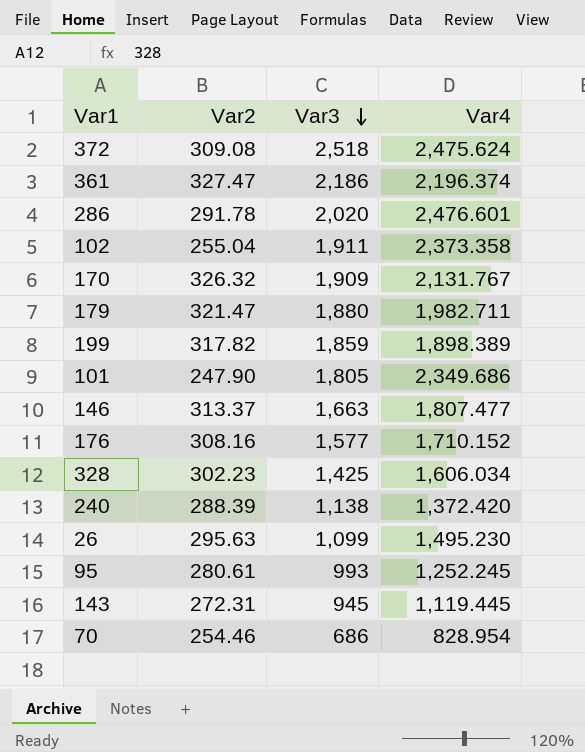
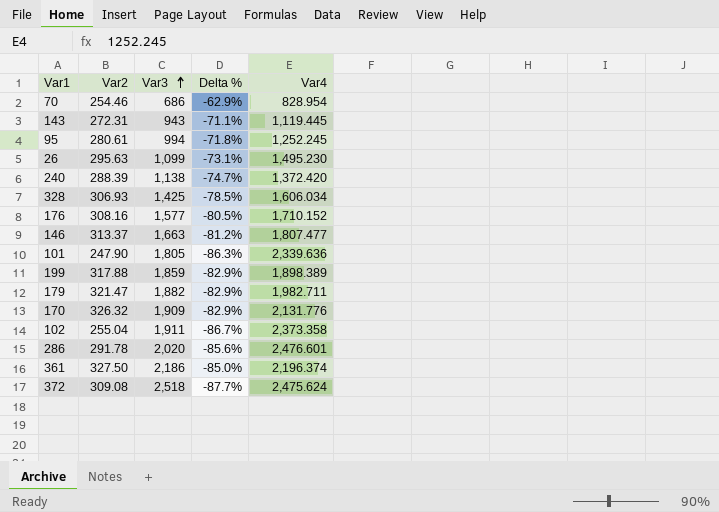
row order: Var3 descending -> Var3 ascending
column Delta % | formula: none -> ([Var2] - [Var3]) / [Var3]
143 | Var3: 945 -> 943
95 | Var3: 993 -> 994
328 | Var2: 302.23 -> 306.93
101 | Var4: 2,349.686 -> 2,339.636
199 | Var2: 317.82 -> 317.88
179 | Var3: 1,880 -> 1,882
170 | Var4: 2,131.767 -> 2,131.776
361 | Var2: 327.47 -> 327.50

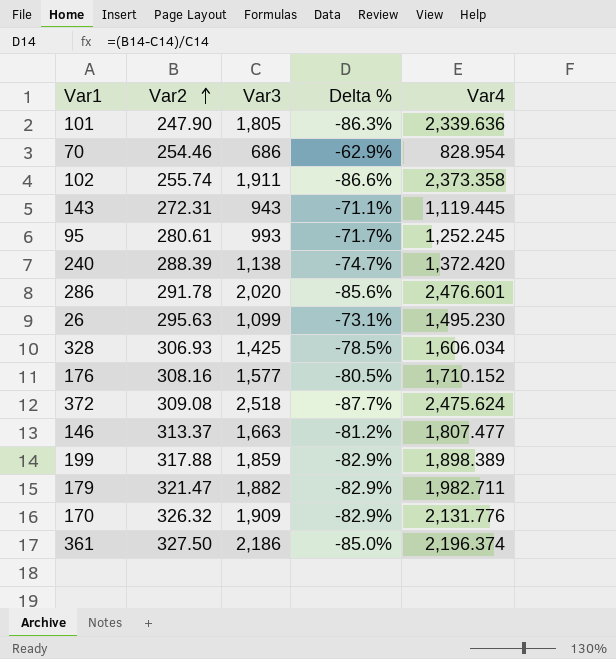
row order: Var3 ascending -> Var2 ascending
102 | Var2: 255.04 -> 255.74
102 | Delta %: -86.7% -> -86.6%
95 | Var3: 994 -> 993
95 | Delta %: -71.8% -> -71.7%

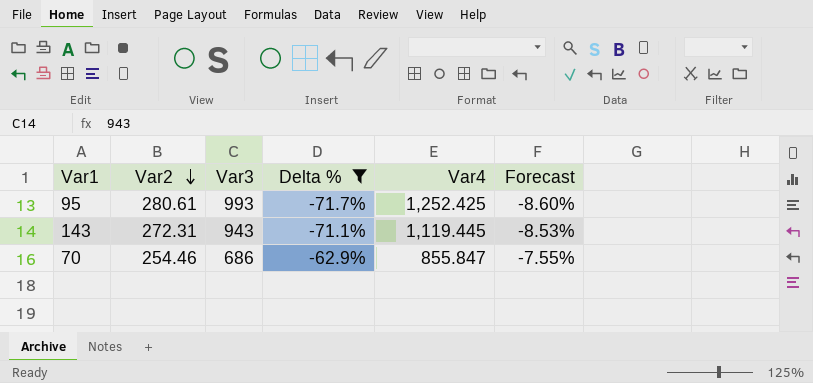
filter: none -> Delta % >= -71.7%
row order: Var2 ascending -> Var2 descending
column Forecast | formula: none -> [Delta %] * 0.12
95 | Var4: 1,252.245 -> 1,252.425
70 | Var4: 828.954 -> 855.847

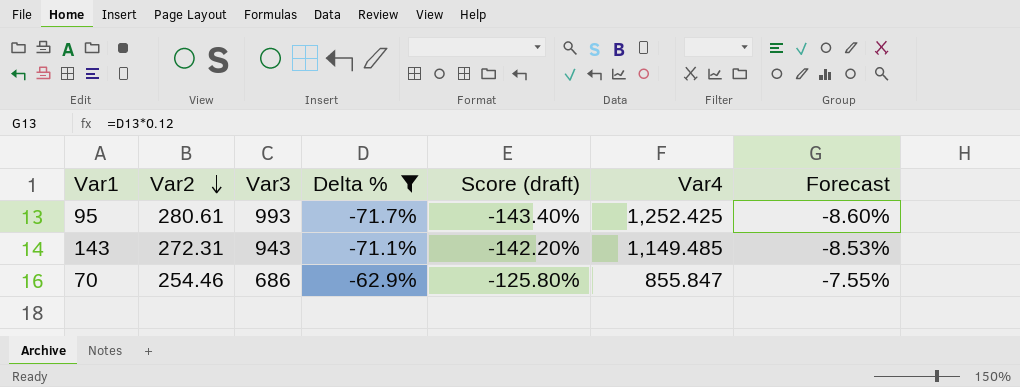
column Score (draft) | formula: none -> [Delta %] * 2
143 | Var4: 1,119.445 -> 1,149.485

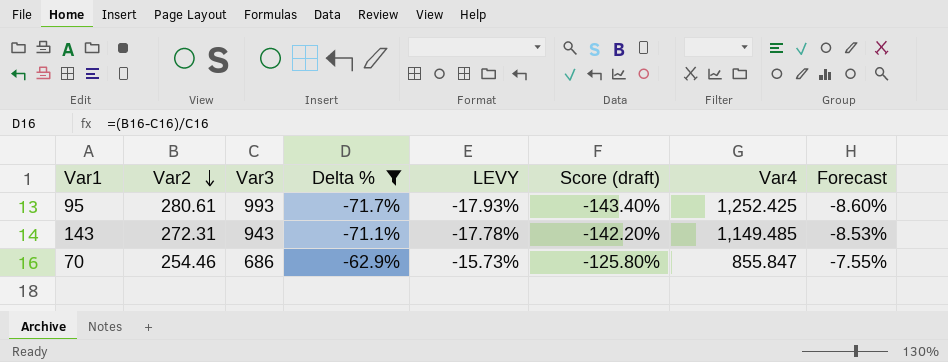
column LEVY | formula: none -> [Delta %] * 0.25

